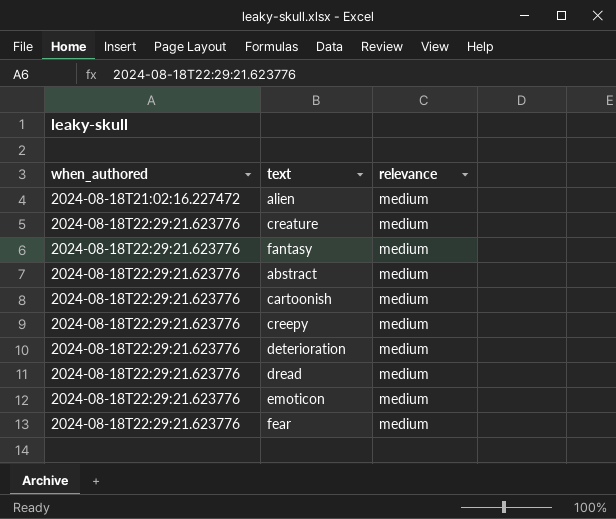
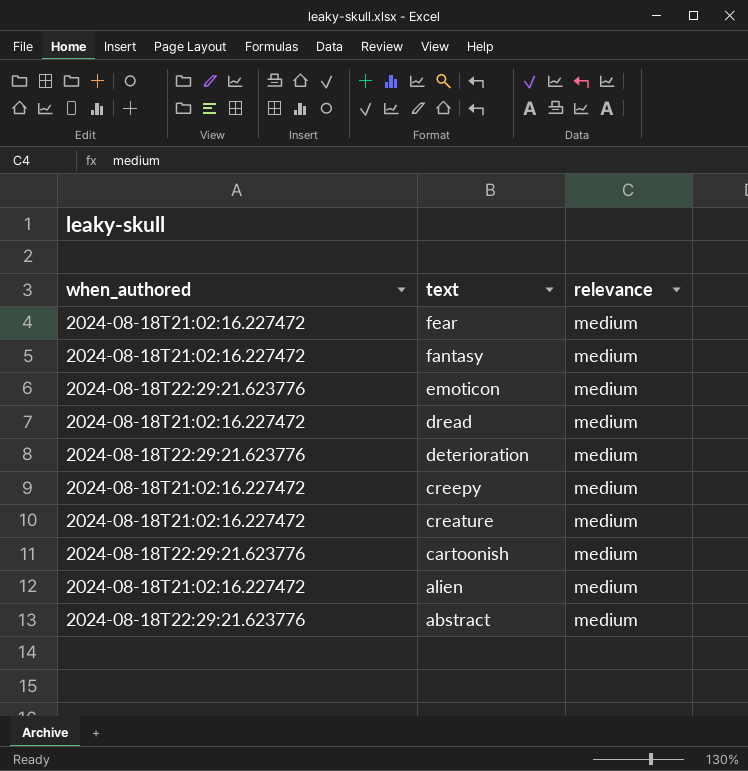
row order: when_authored ascending -> text descending
fear | when_authored: 2024-08-18T22:29:21.623776 -> 2024-08-18T21:02:16.227472
fantasy | when_authored: 2024-08-18T22:29:21.623776 -> 2024-08-18T21:02:16.227472
dread | when_authored: 2024-08-18T22:29:21.623776 -> 2024-08-18T21:02:16.227472
creepy | when_authored: 2024-08-18T22:29:21.623776 -> 2024-08-18T21:02:16.227472
creature | when_authored: 2024-08-18T22:29:21.623776 -> 2024-08-18T21:02:16.227472

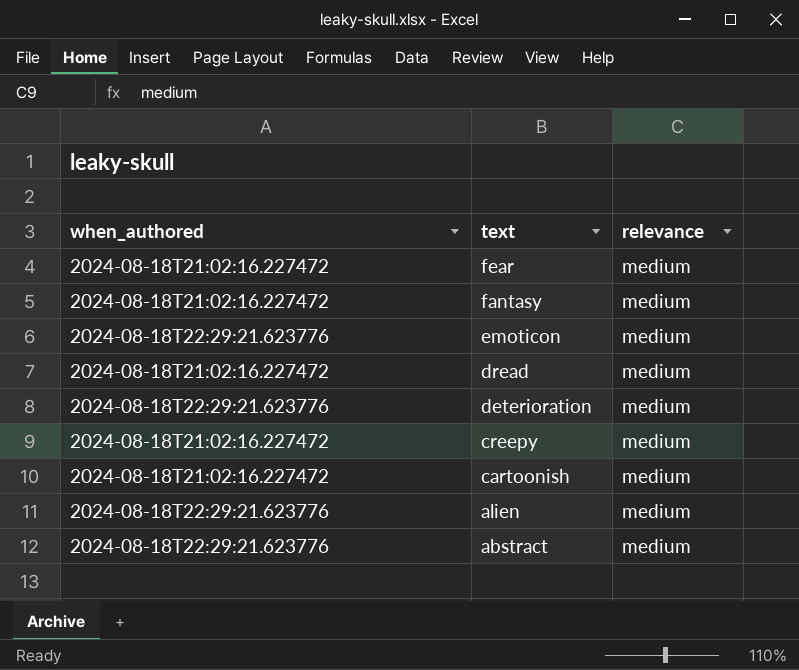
row creature: 2024-08-18T21:02:16.227472 | medium -> none
cartoonish | when_authored: 2024-08-18T22:29:21.623776 -> 2024-08-18T21:02:16.227472
alien | when_authored: 2024-08-18T21:02:16.227472 -> 2024-08-18T22:29:21.623776

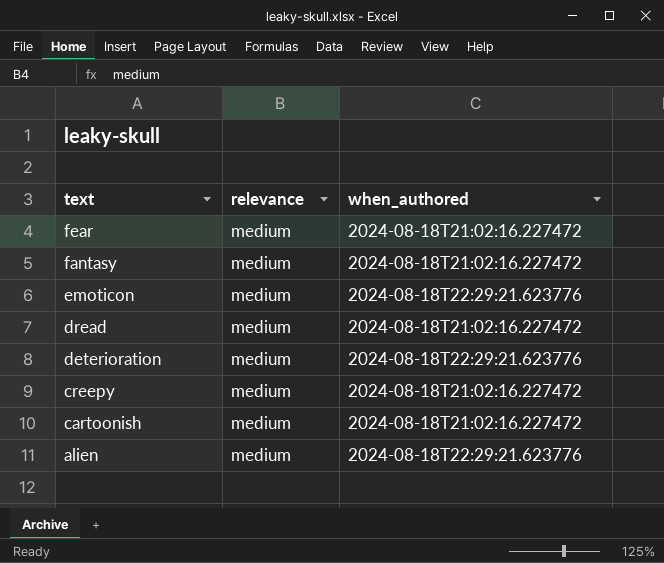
column when_authored | position: 1 -> 3
row abstract: 2024-08-18T22:29:21.623776 | medium -> none

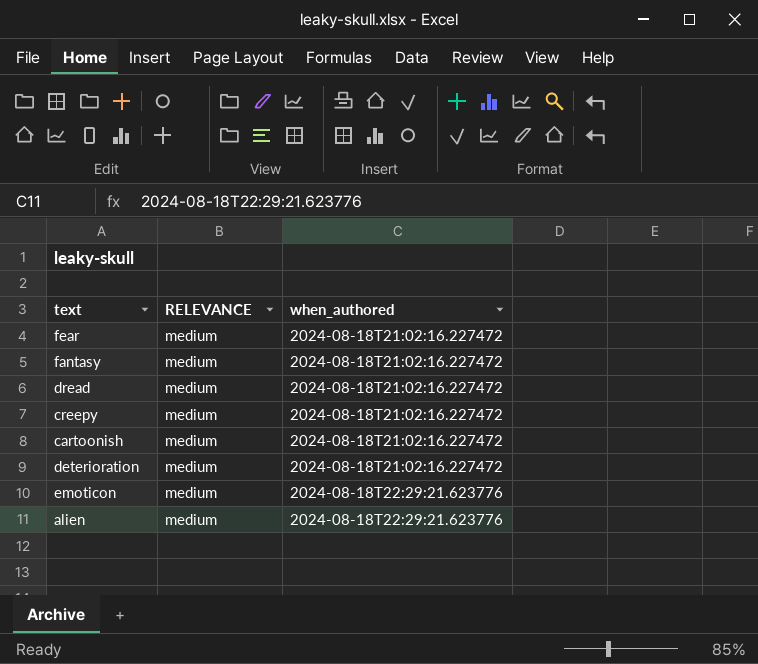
row order: text descending -> when_authored ascending
column name: relevance -> RELEVANCE
deterioration | when_authored: 2024-08-18T22:29:21.623776 -> 2024-08-18T21:02:16.227472

